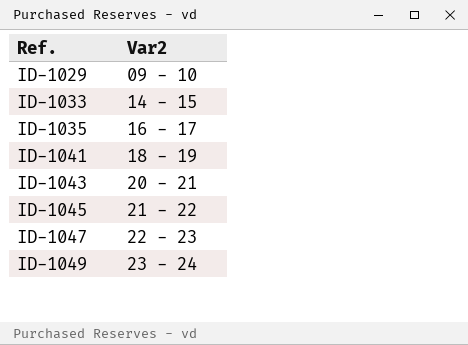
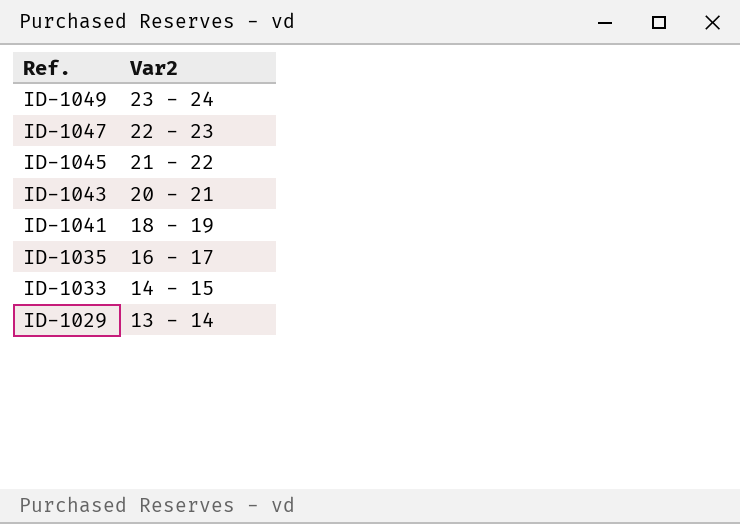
row order: Ref. ascending -> Ref. descending
ID-1029 | Var2: 09 - 10 -> 13 - 14

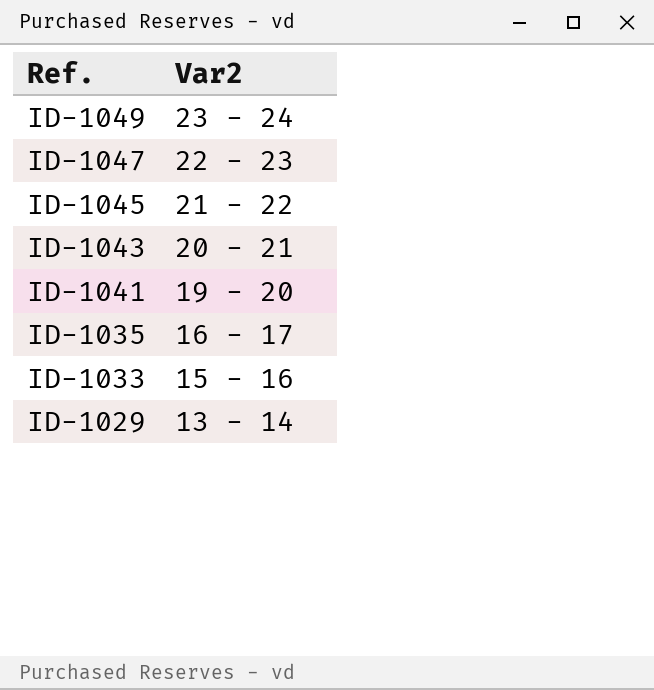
ID-1041 | Var2: 18 - 19 -> 19 - 20
ID-1033 | Var2: 14 - 15 -> 15 - 16

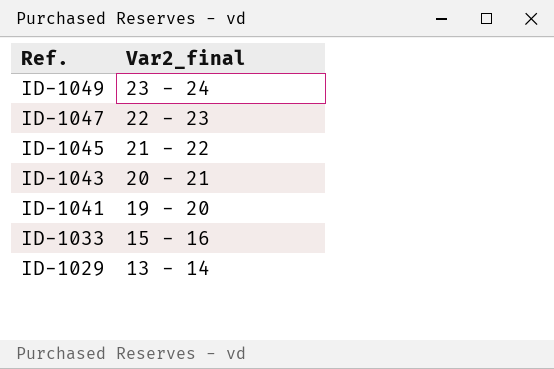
column name: Var2 -> Var2_final
row ID-1035: 16 - 17 -> none

